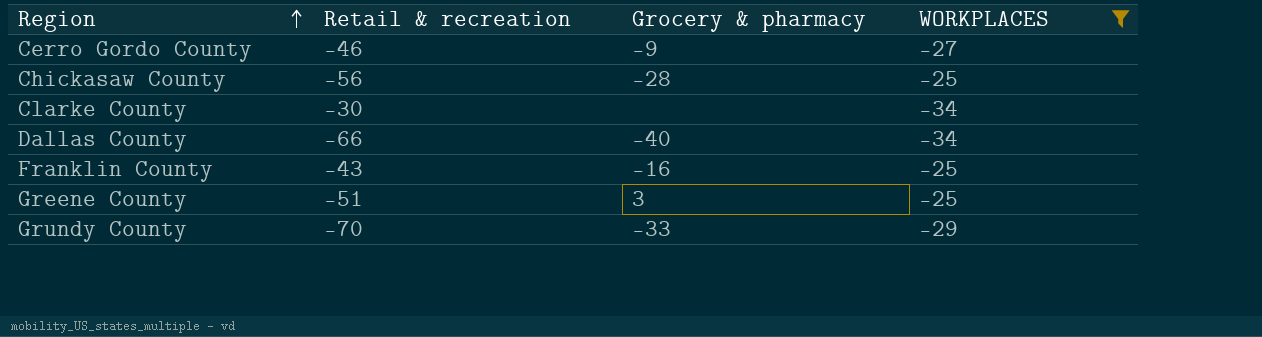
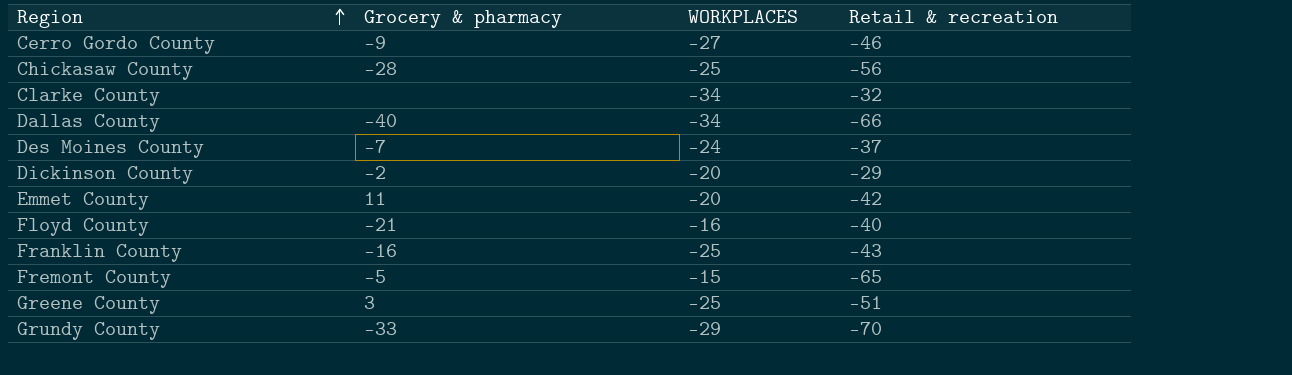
filter: WORKPLACES <= -25 -> none
column Retail & recreation | position: 2 -> 4
Clarke County | Retail & recreation: -30 -> -32

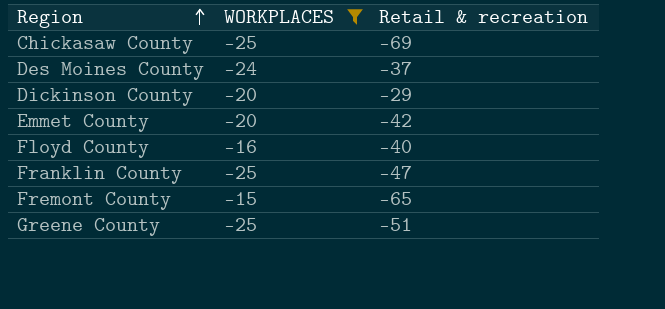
filter: none -> WORKPLACES >= -25
column Grocery & pharmacy | position: 2 -> none
Chickasaw County | Retail & recreation: -56 -> -69
Franklin County | Retail & recreation: -43 -> -47

